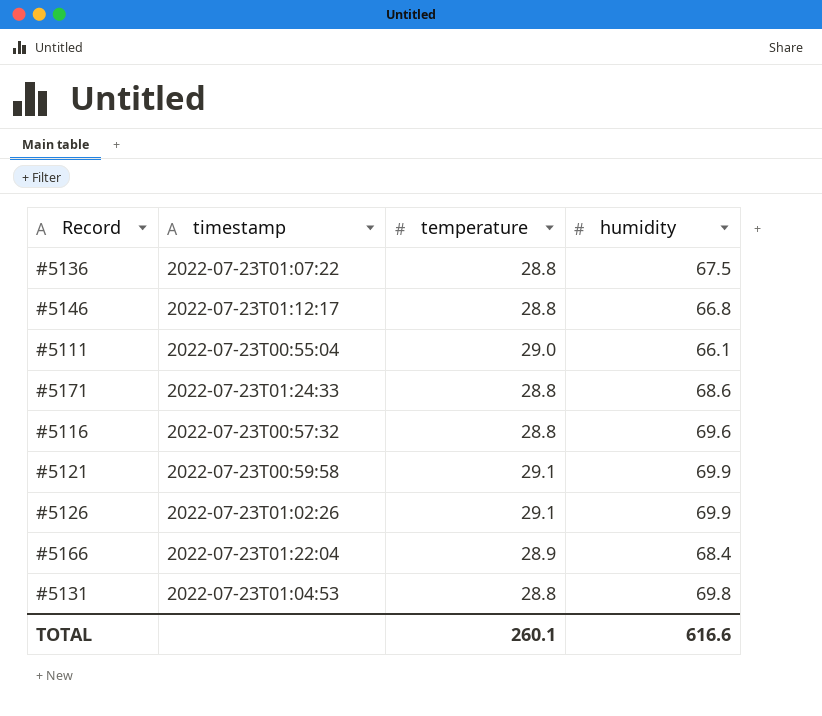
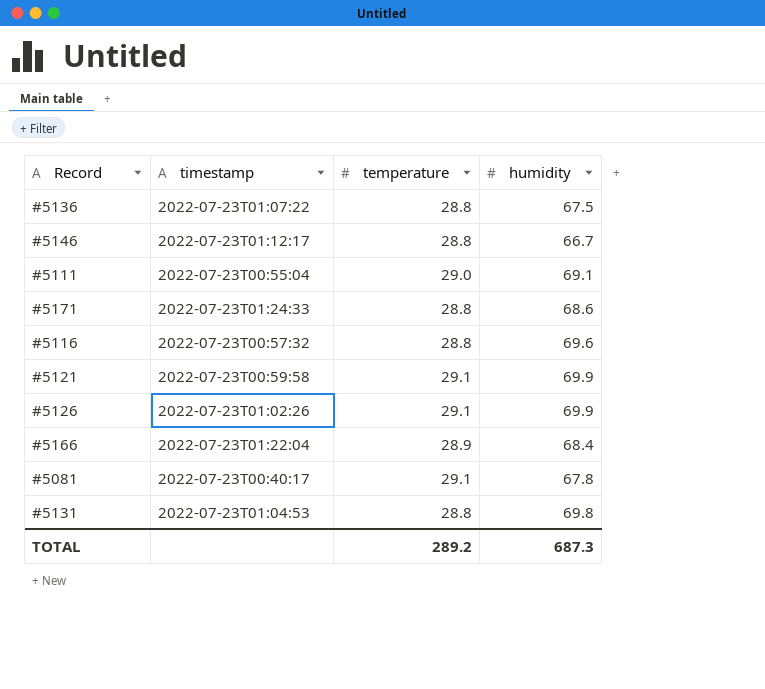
#5146 | humidity: 66.8 -> 66.7
#5111 | humidity: 66.1 -> 69.1
row #5081: none -> 2022-07-23T00:40:17 | 29.1 | 67.8
TOTAL | temperature: 260.1 -> 289.2
TOTAL | humidity: 616.6 -> 687.3

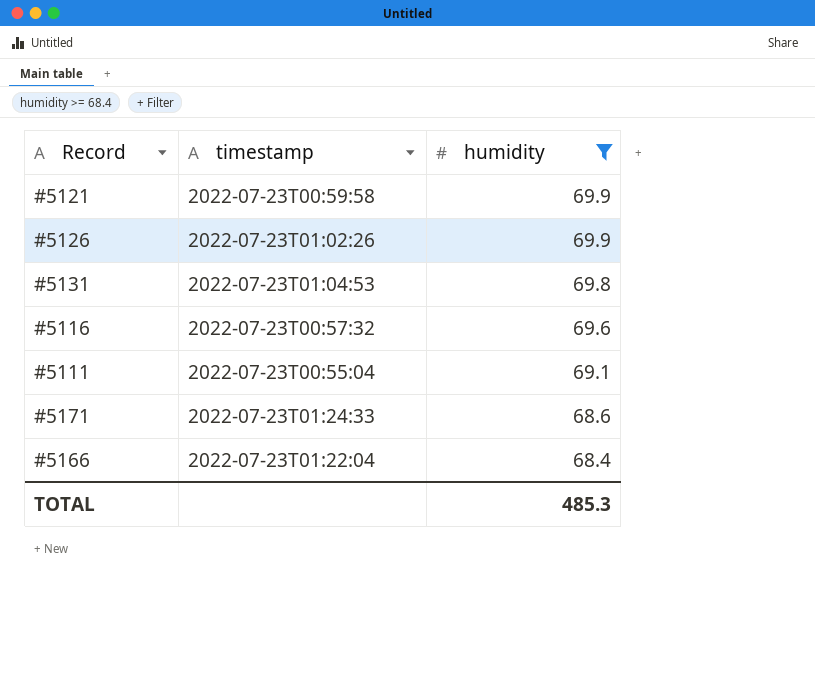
filter: none -> humidity >= 68.4
row order: none -> humidity descending
column temperature | position: 3 -> none
TOTAL | humidity: 687.3 -> 485.3

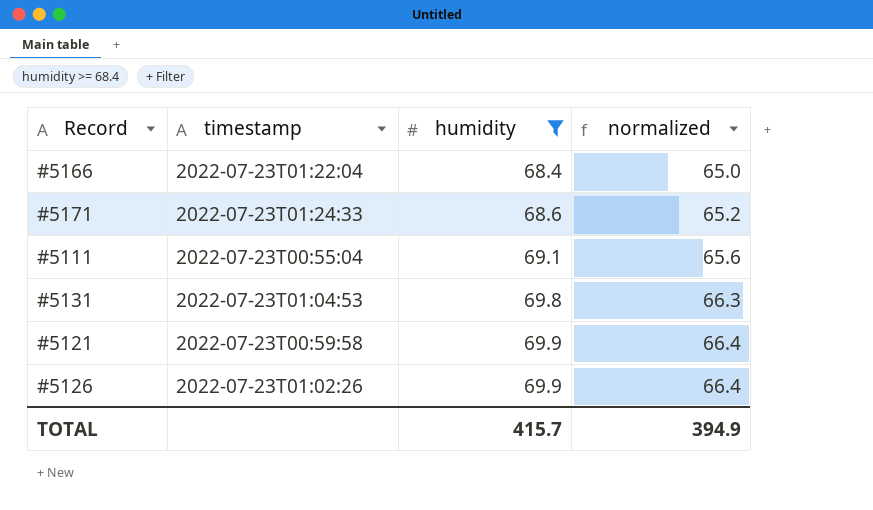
row order: humidity descending -> humidity ascending
column normalized | formula: none -> [humidity] * 0.95
row #5116: 2022-07-23T00:57:32 | 69.6 -> none
TOTAL | humidity: 485.3 -> 415.7

